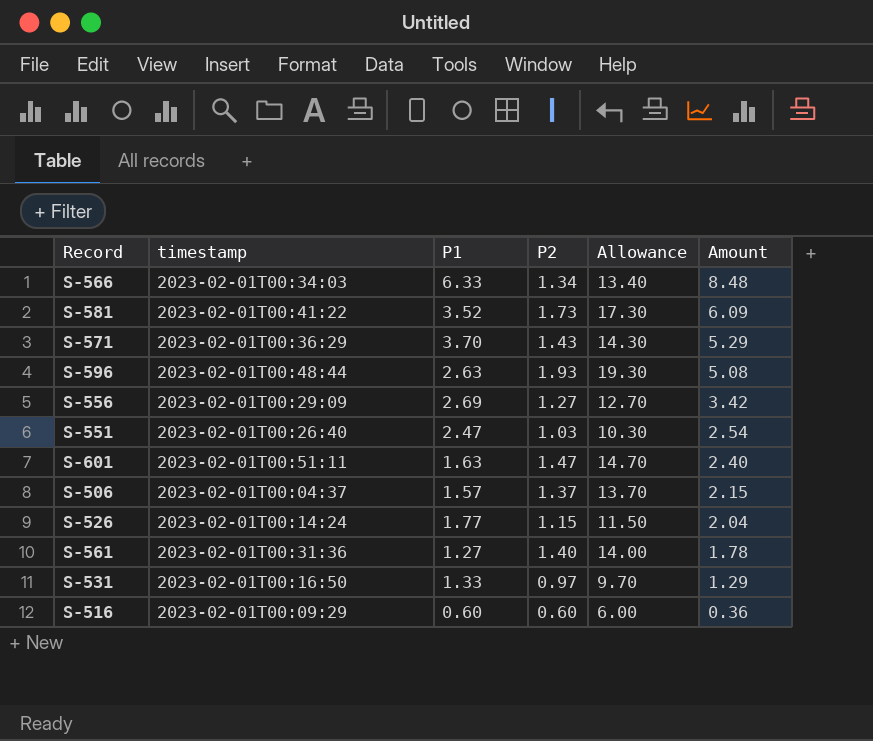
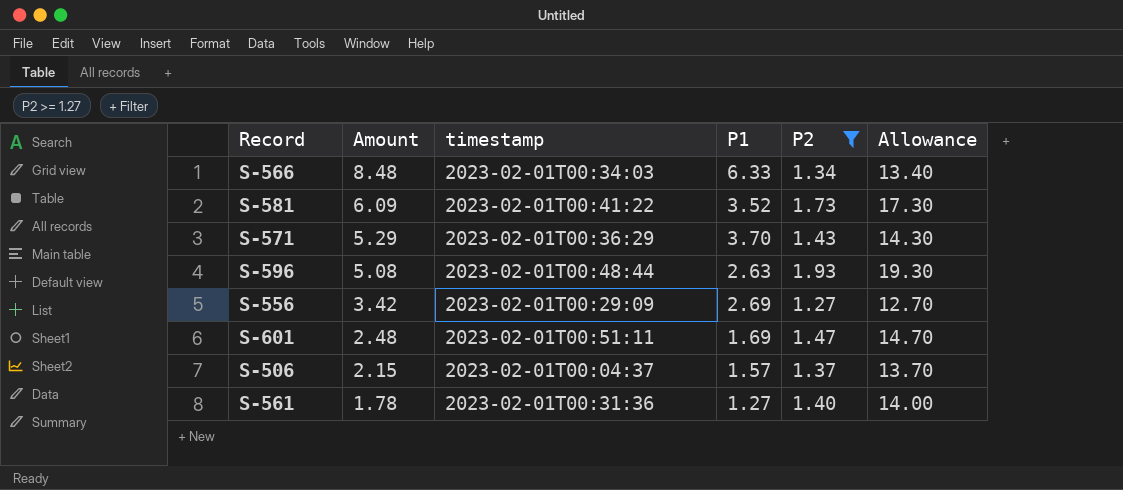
filter: none -> P2 >= 1.27
column Amount | position: 6 -> 2
S-601 | Amount: 2.40 -> 2.48
S-601 | P1: 1.63 -> 1.69

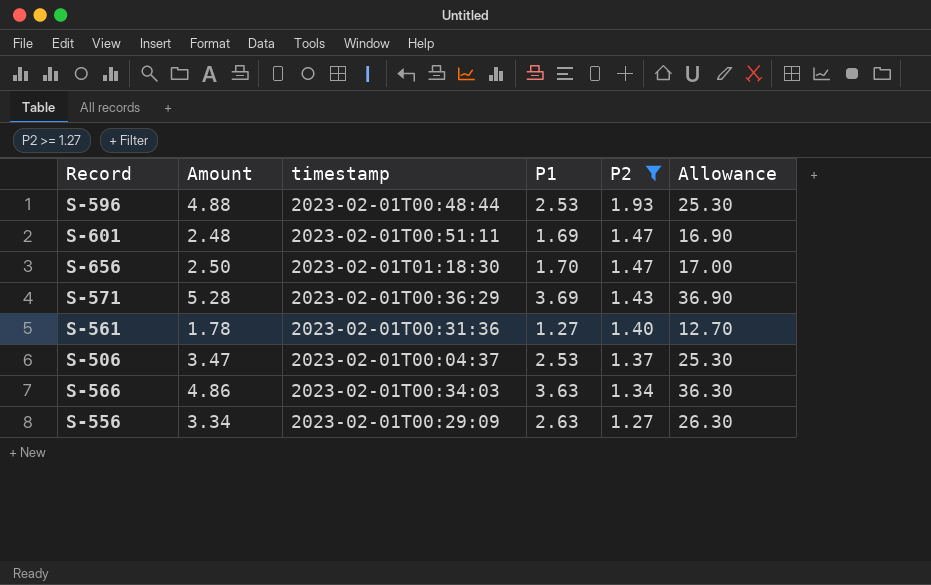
row order: Amount descending -> P2 descending
column Allowance | formula: [P2] * 10 -> [P1] * 10
row S-581: 6.09 | 2023-02-01T00:41:22 | 3.52 | 1.73 | 17.30 -> none
S-596 | Amount: 5.08 -> 4.88
S-596 | P1: 2.63 -> 2.53
row S-656: none -> 2.50 | 2023-02-01T01:18:30 | 1.70 | 1.47 | 17.00
S-571 | Amount: 5.29 -> 5.28
S-571 | P1: 3.70 -> 3.69
S-506 | Amount: 2.15 -> 3.47
S-506 | P1: 1.57 -> 2.53
S-566 | Amount: 8.48 -> 4.86
S-566 | P1: 6.33 -> 3.63
S-556 | Amount: 3.42 -> 3.34
S-556 | P1: 2.69 -> 2.63

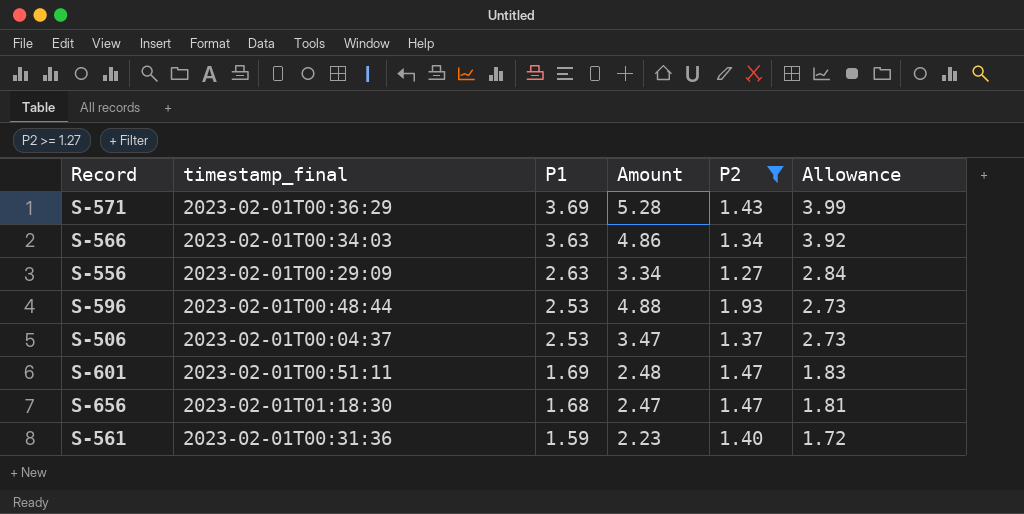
row order: P2 descending -> P1 descending
column name: timestamp -> timestamp_final
column Amount | position: 2 -> 4
column Allowance | formula: [P1] * 10 -> [P1] * 1.08
S-656 | P1: 1.70 -> 1.68
S-656 | Amount: 2.50 -> 2.47
S-561 | P1: 1.27 -> 1.59
S-561 | Amount: 1.78 -> 2.23

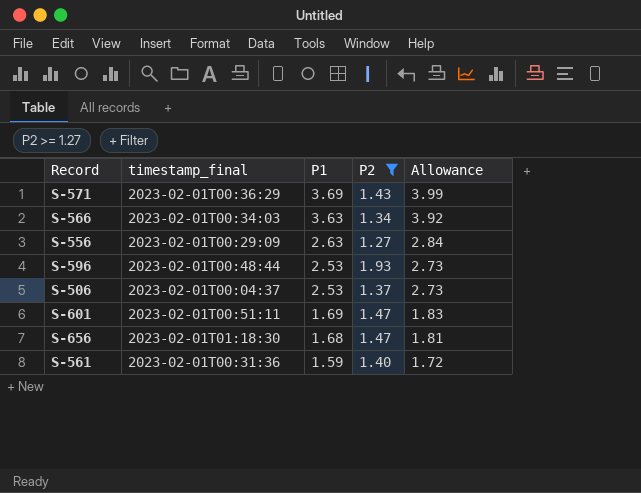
column Amount | formula: [P1] * [P2] -> none

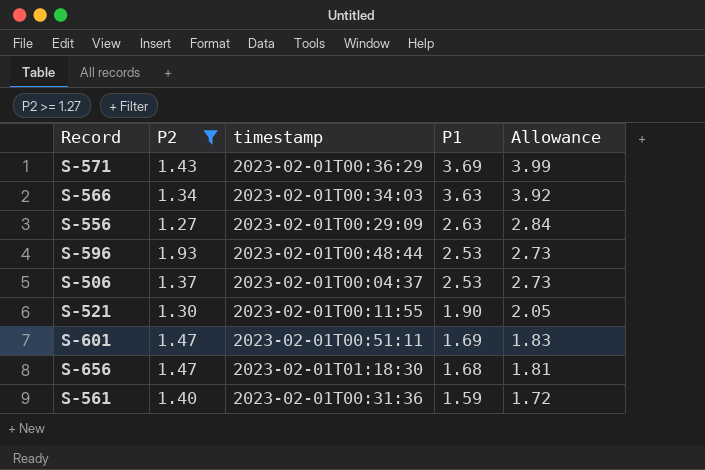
column P2 | position: 4 -> 2
column name: timestamp_final -> timestamp
row S-521: none -> 1.30 | 2023-02-01T00:11:55 | 1.90 | 2.05

